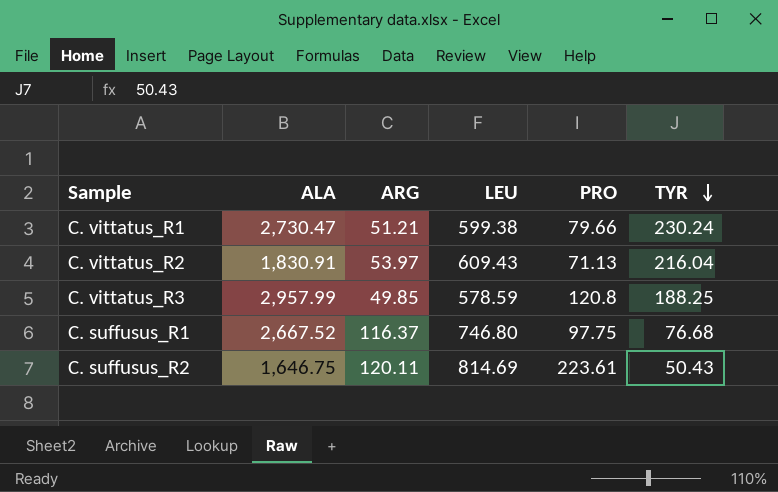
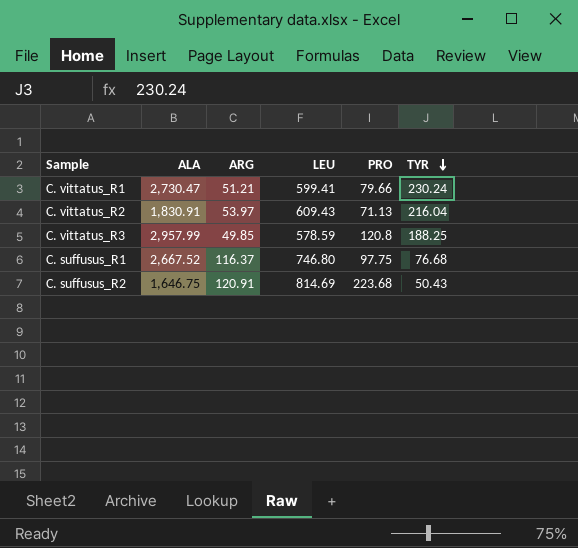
C. vittatus_R1 | LEU: 599.38 -> 599.41
C. suffusus_R2 | ARG: 120.11 -> 120.91
C. suffusus_R2 | PRO: 223.61 -> 223.68

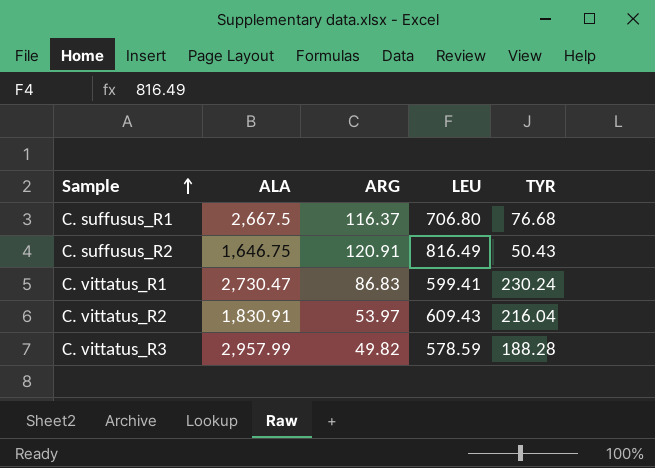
row order: TYR descending -> Sample ascending
column PRO | position: 5 -> none
C. suffusus_R1 | ALA: 2,667.52 -> 2,667.5
C. suffusus_R1 | LEU: 746.80 -> 706.80
C. suffusus_R2 | LEU: 814.69 -> 816.49
C. vittatus_R1 | ARG: 51.21 -> 86.83
C. vittatus_R3 | ARG: 49.85 -> 49.82
C. vittatus_R3 | TYR: 188.25 -> 188.28

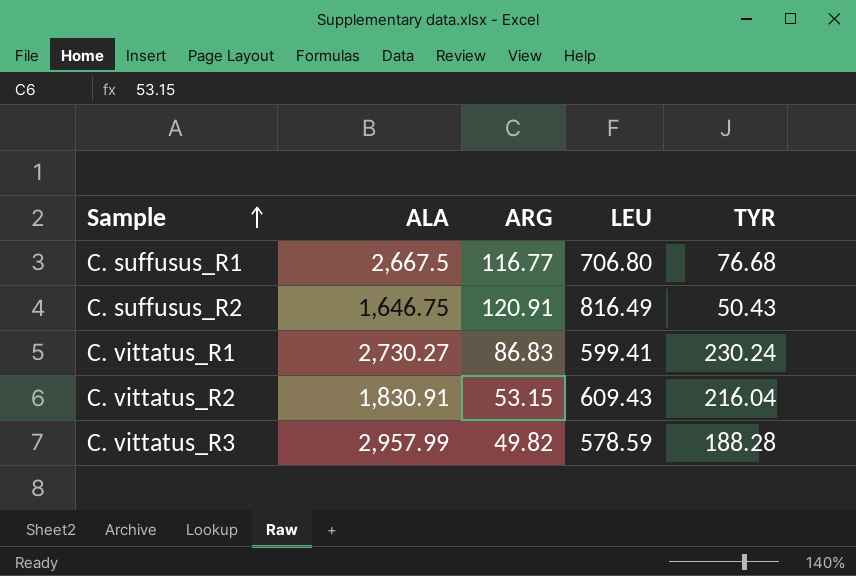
C. suffusus_R1 | ARG: 116.37 -> 116.77
C. vittatus_R1 | ALA: 2,730.47 -> 2,730.27
C. vittatus_R2 | ARG: 53.97 -> 53.15

